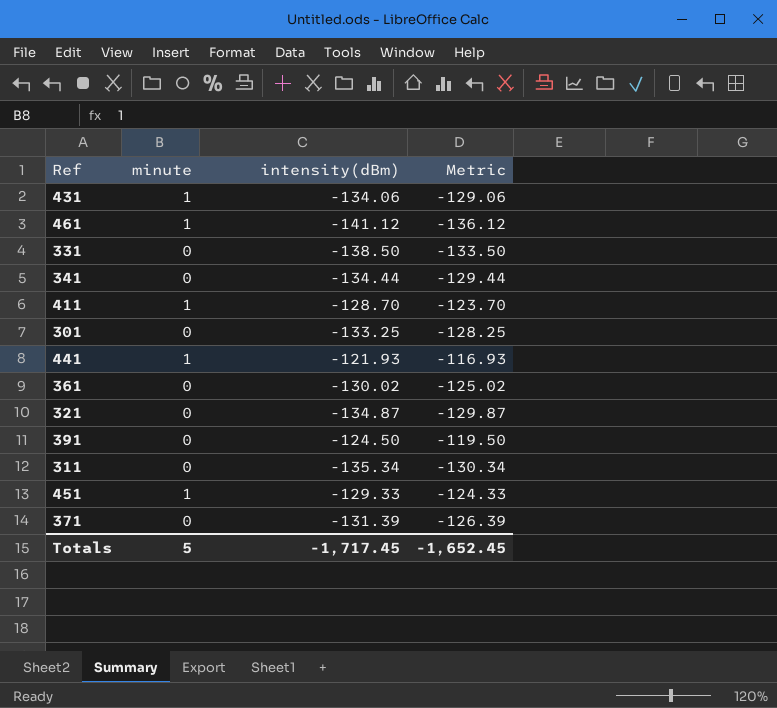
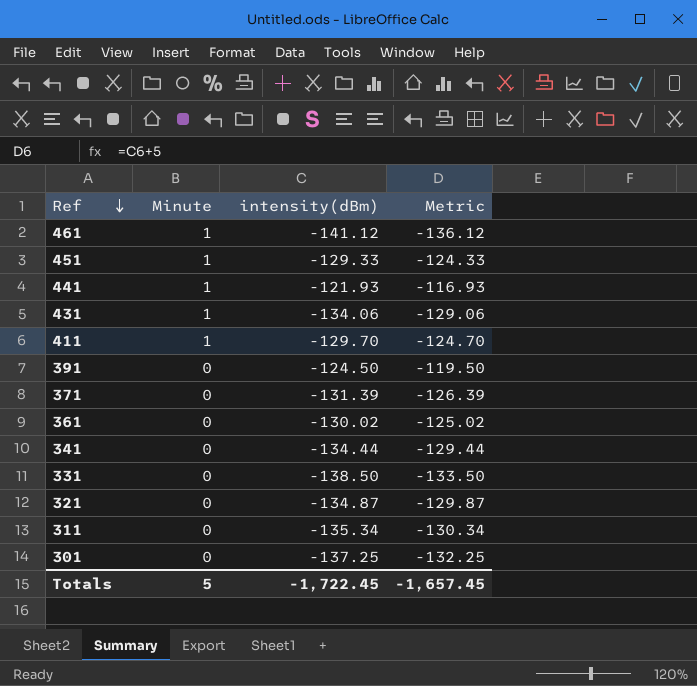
row order: none -> Ref descending
column name: minute -> Minute
411 | intensity(dBm): -128.70 -> -129.70
411 | Metric: -123.70 -> -124.70
301 | intensity(dBm): -133.25 -> -137.25
301 | Metric: -128.25 -> -132.25
Totals | intensity(dBm): -1,717.45 -> -1,722.45
Totals | Metric: -1,652.45 -> -1,657.45

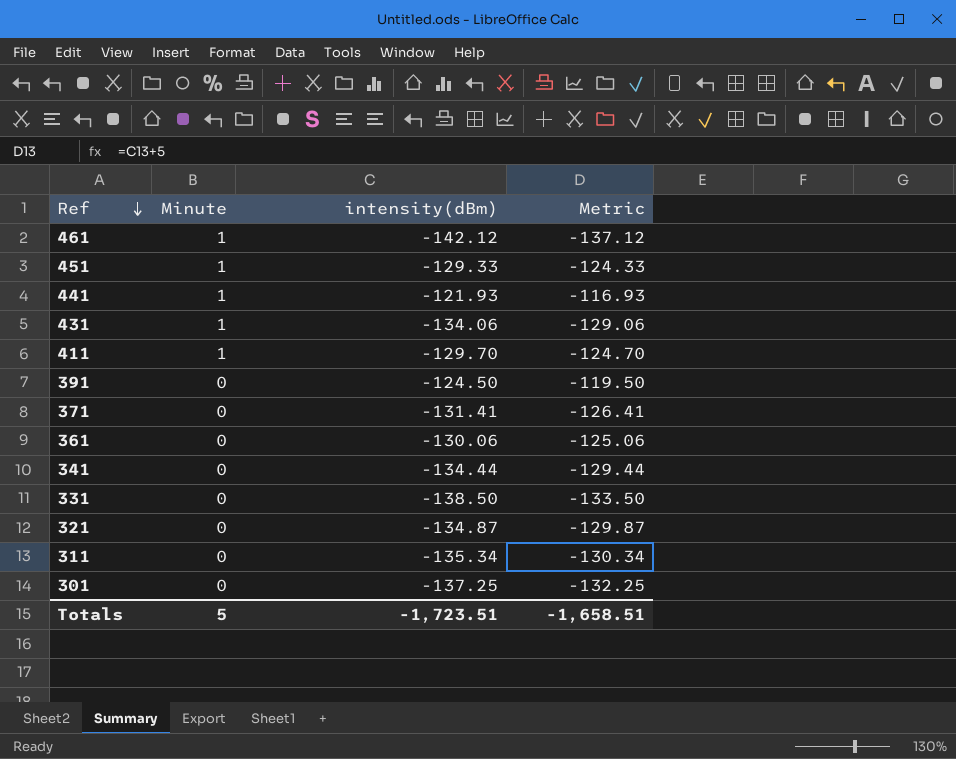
461 | intensity(dBm): -141.12 -> -142.12
461 | Metric: -136.12 -> -137.12
371 | intensity(dBm): -131.39 -> -131.41
371 | Metric: -126.39 -> -126.41
361 | intensity(dBm): -130.02 -> -130.06
361 | Metric: -125.02 -> -125.06
Totals | intensity(dBm): -1,722.45 -> -1,723.51
Totals | Metric: -1,657.45 -> -1,658.51

